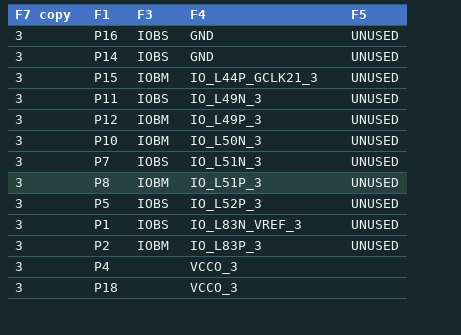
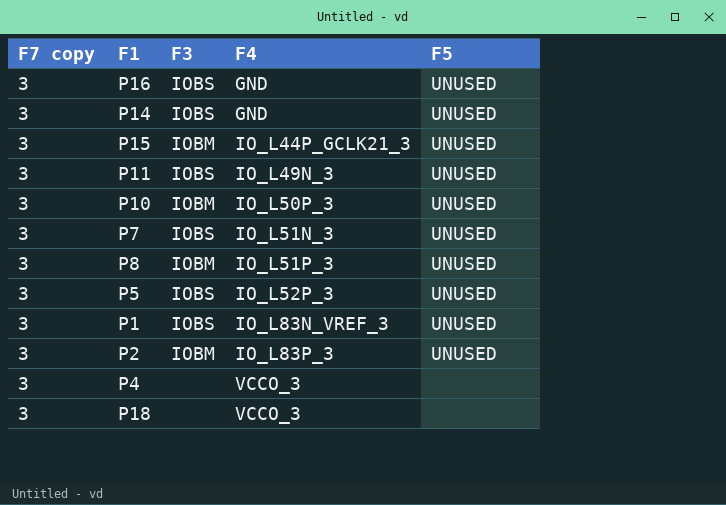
row P12: 3 | IOBM | IO_L49P_3 | UNUSED -> none
P10 | F4: IO_L50N_3 -> IO_L50P_3

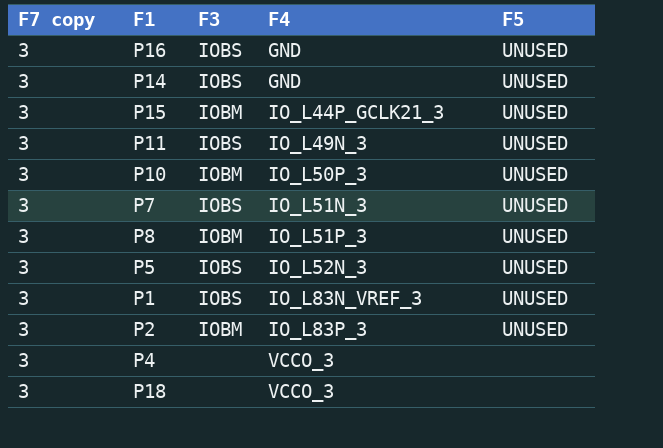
P5 | F4: IO_L52P_3 -> IO_L52N_3

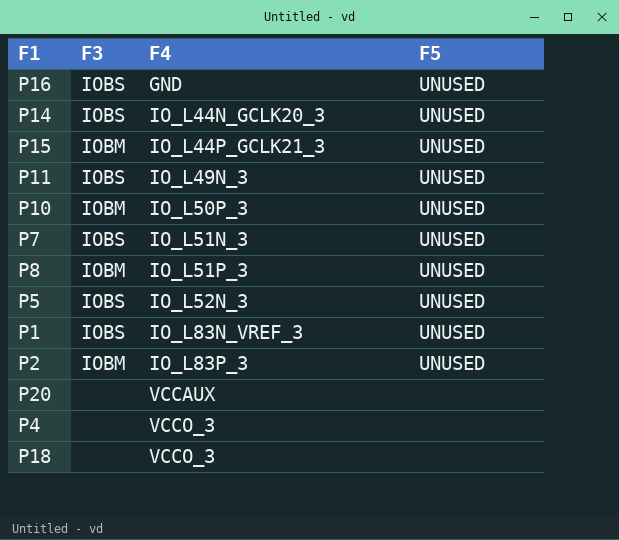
column F7 copy | position: 1 -> none
P14 | F4: GND -> IO_L44N_GCLK20_3
row P20: none -> none | VCCAUX | none

